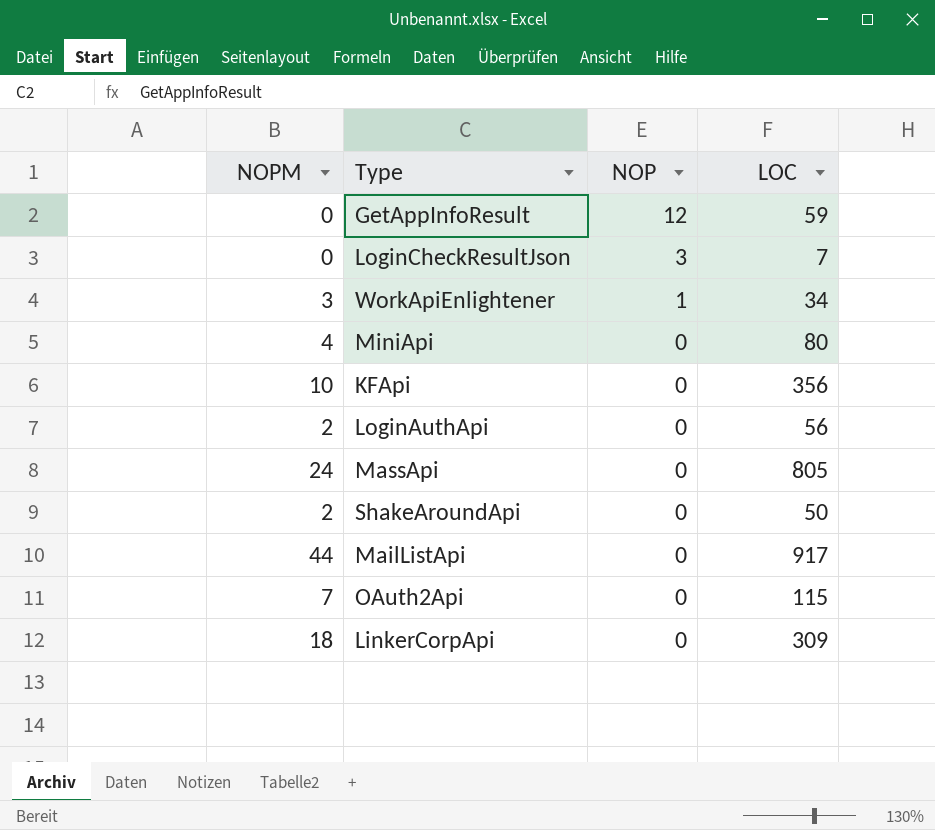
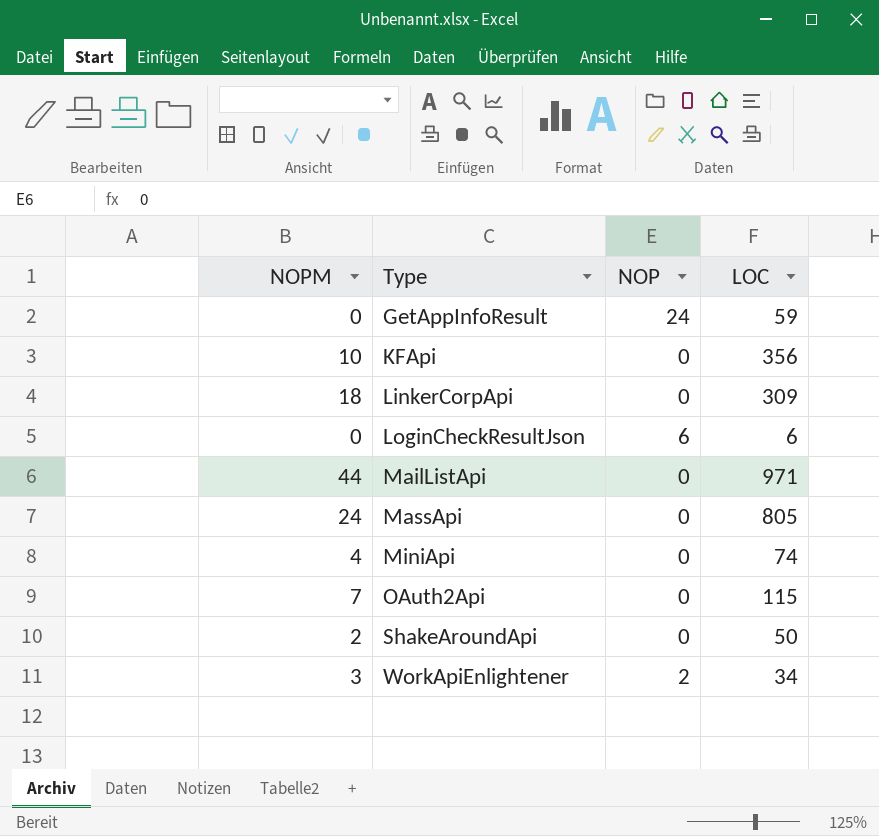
row order: NOP descending -> Type ascending
row LoginAuthApi: 2 | 0 | 56 -> none
GetAppInfoResult | NOP: 12 -> 24
LoginCheckResultJson | NOP: 3 -> 6
LoginCheckResultJson | LOC: 7 -> 6
MailListApi | LOC: 917 -> 971
MiniApi | LOC: 80 -> 74
WorkApiEnlightener | NOP: 1 -> 2

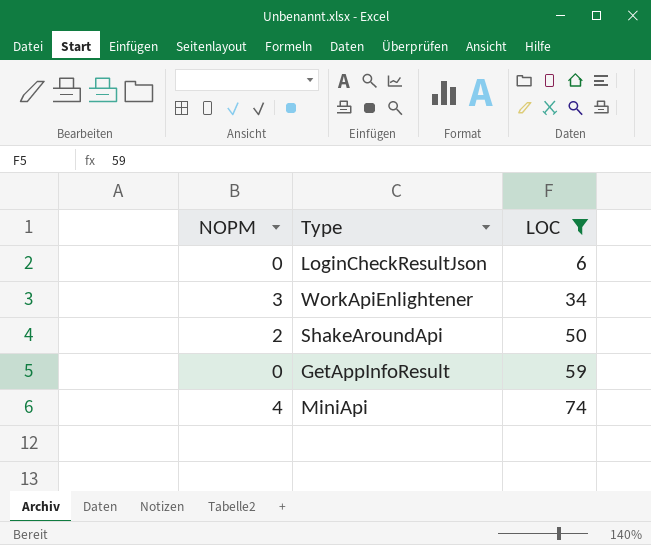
filter: none -> LOC <= 74
row order: Type ascending -> LOC ascending
column NOP | position: 3 -> none

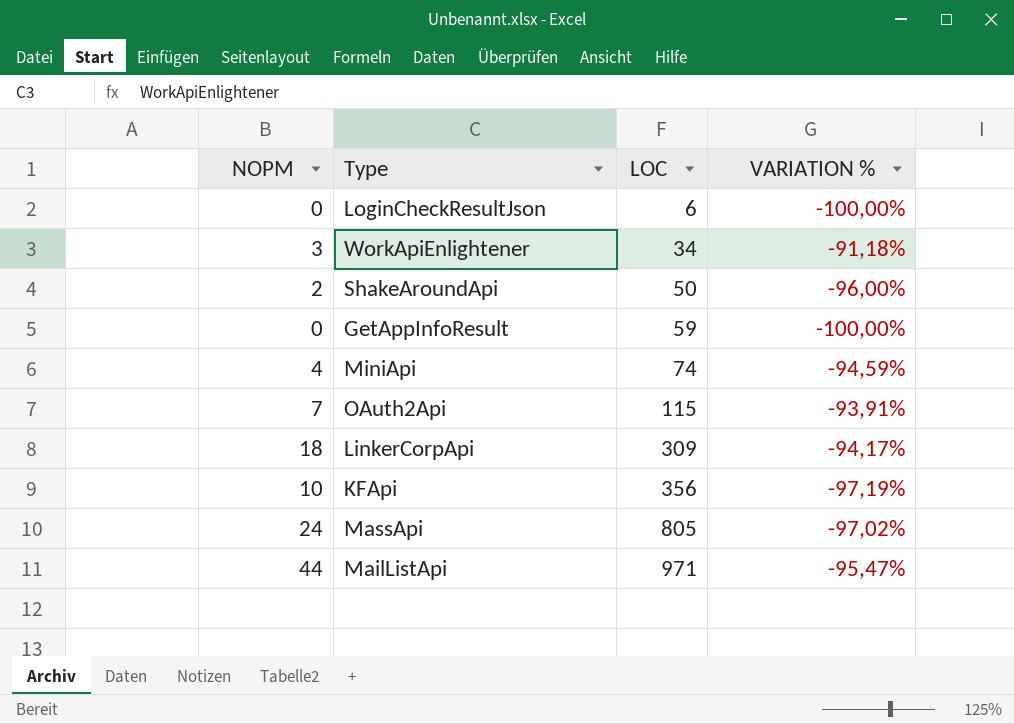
filter: LOC <= 74 -> none
column VARIATION % | formula: none -> ([NOPM] - [LOC]) / [LOC]

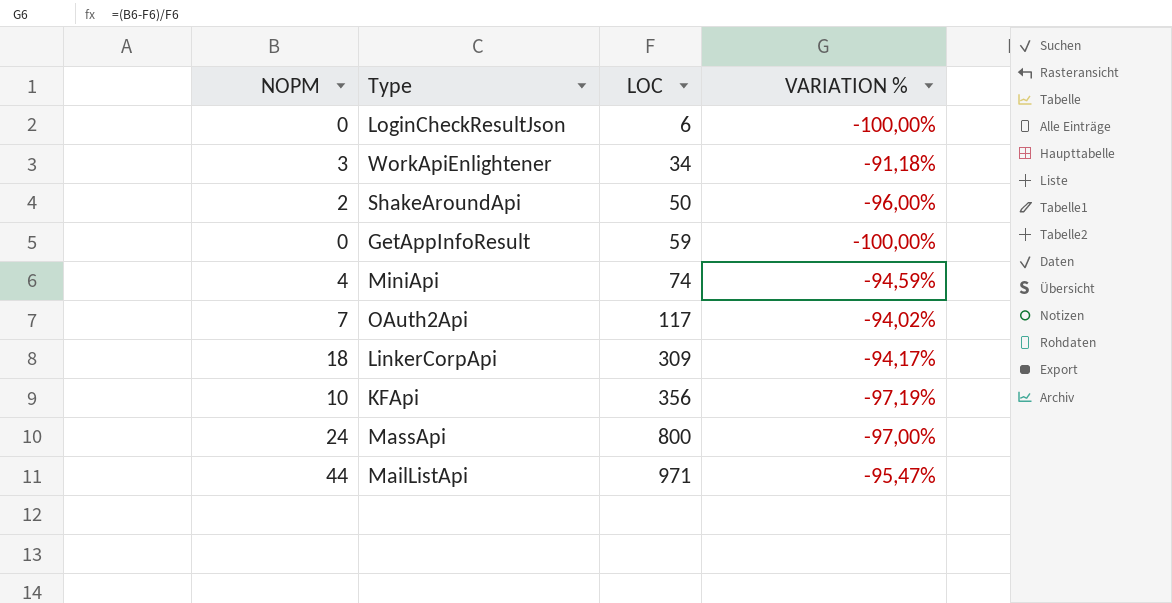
OAuth2Api | LOC: 115 -> 117
OAuth2Api | VARIATION %: -93,91% -> -94,02%
MassApi | LOC: 805 -> 800
MassApi | VARIATION %: -97,02% -> -97,00%

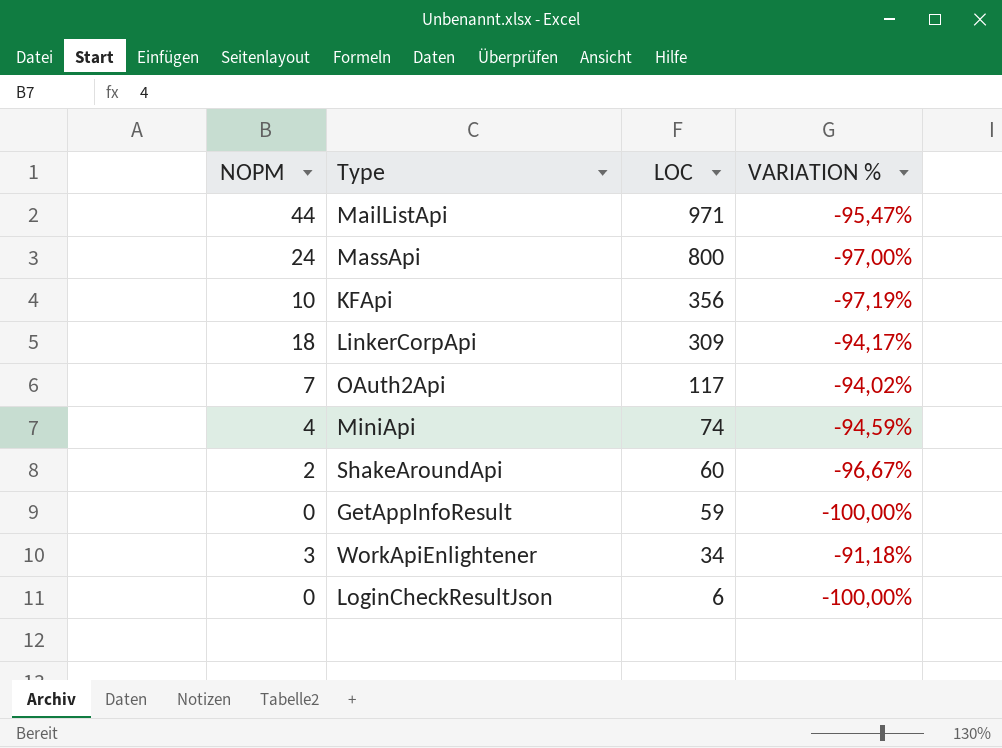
row order: LOC ascending -> LOC descending
ShakeAroundApi | LOC: 50 -> 60
ShakeAroundApi | VARIATION %: -96,00% -> -96,67%

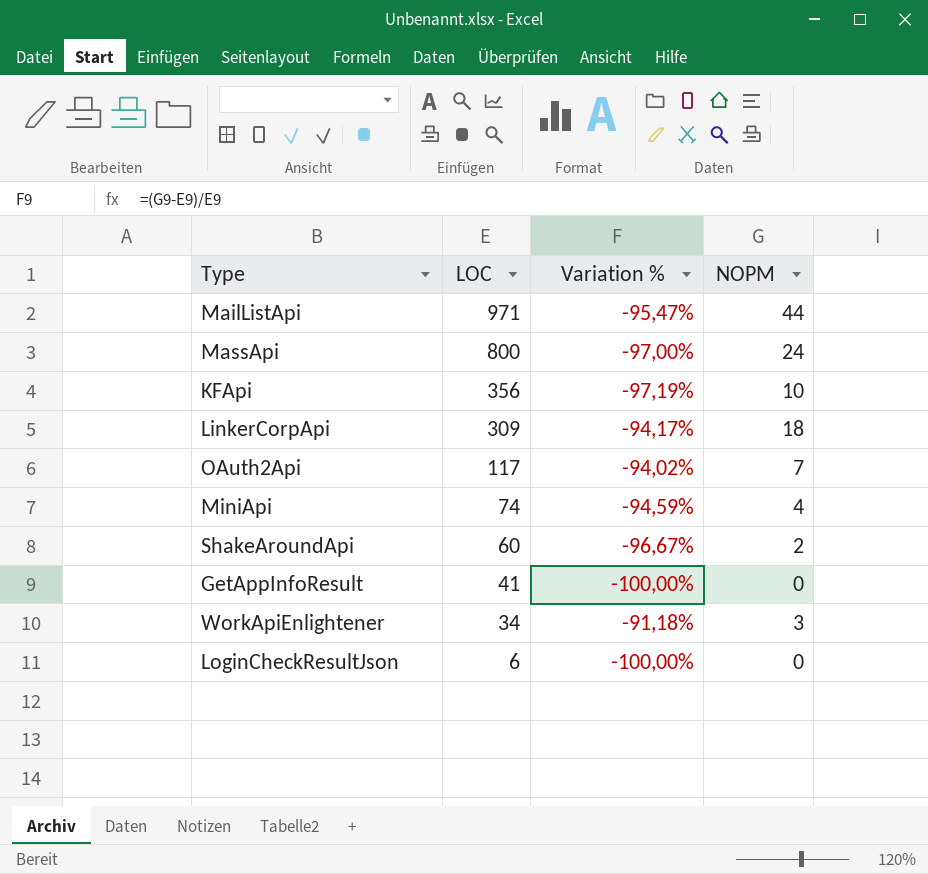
column name: VARIATION % -> Variation %
column NOPM | position: 1 -> 4
GetAppInfoResult | LOC: 59 -> 41

